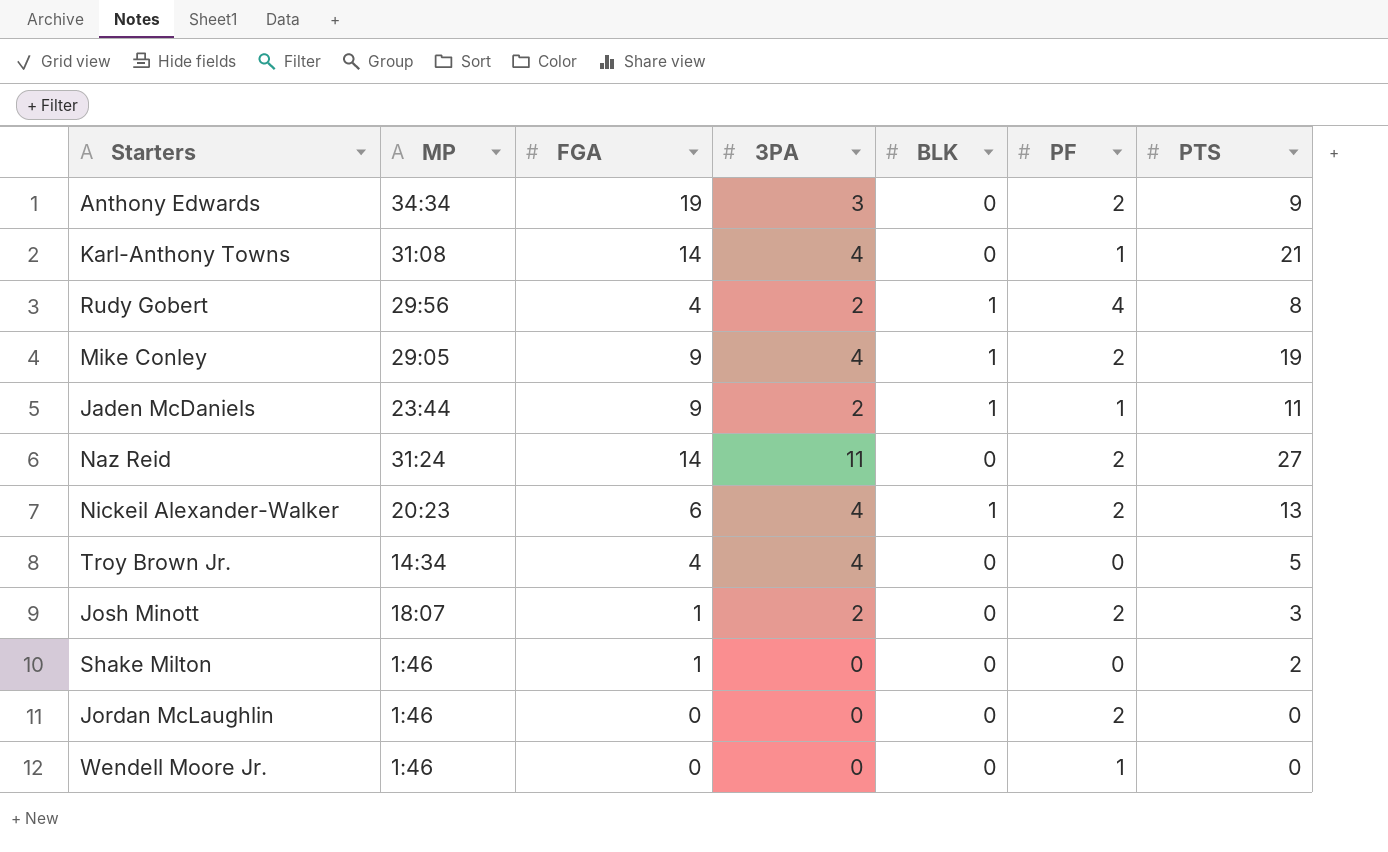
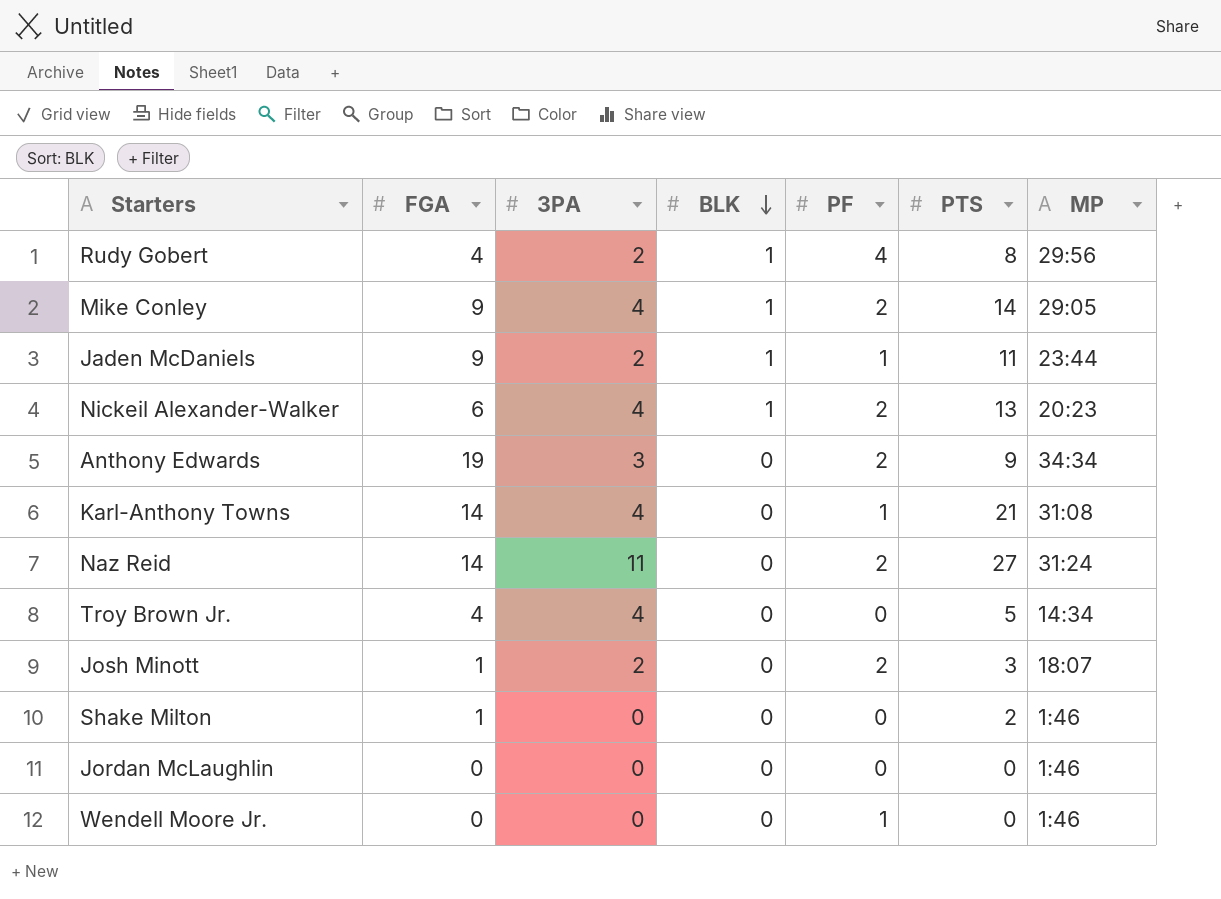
row order: none -> BLK descending
column MP | position: 2 -> 7
Mike Conley | PTS: 19 -> 14
Jordan McLaughlin | PF: 2 -> 0

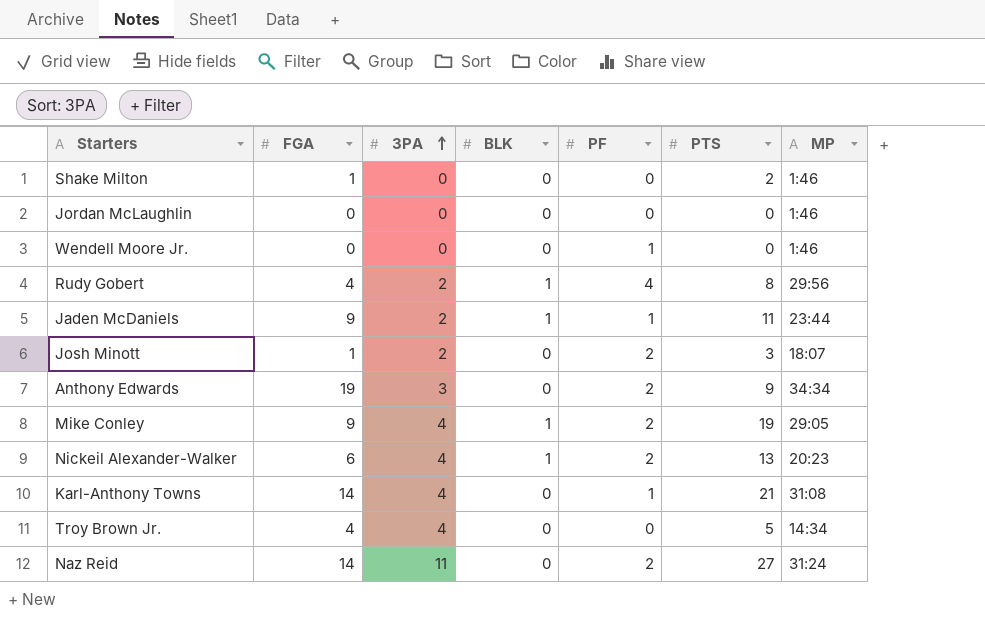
row order: BLK descending -> 3PA ascending
Mike Conley | PTS: 14 -> 19

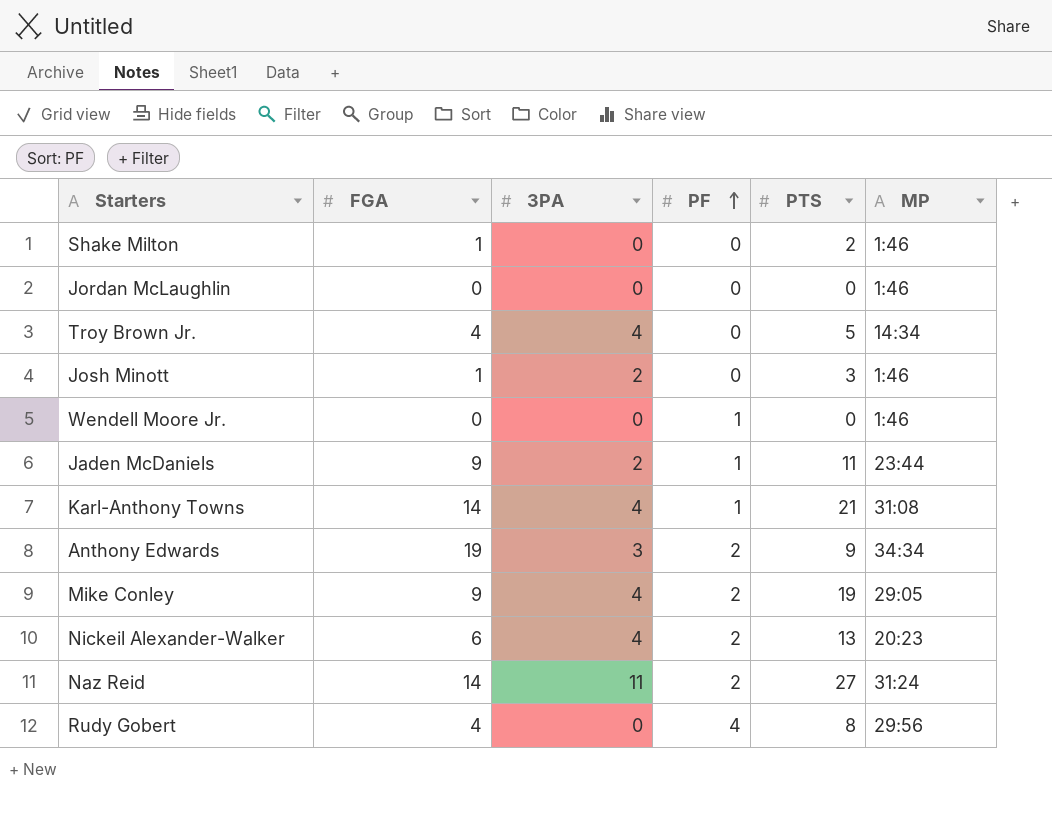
row order: 3PA ascending -> PF ascending
column BLK | position: 4 -> none
Josh Minott | PF: 2 -> 0
Josh Minott | MP: 18:07 -> 1:46
Rudy Gobert | 3PA: 2 -> 0

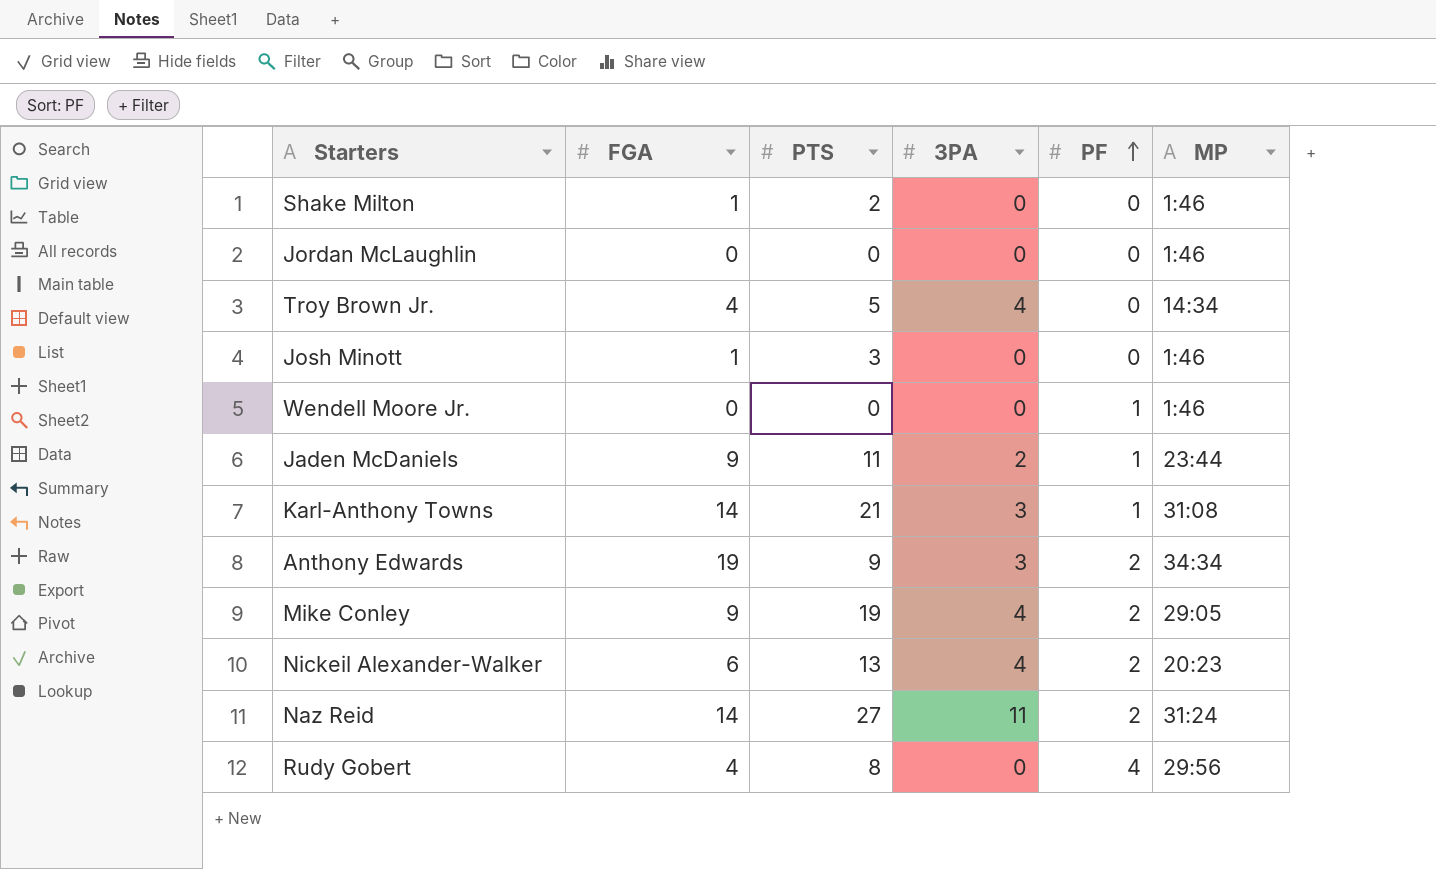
column PTS | position: 5 -> 3
Josh Minott | 3PA: 2 -> 0
Karl-Anthony Towns | 3PA: 4 -> 3

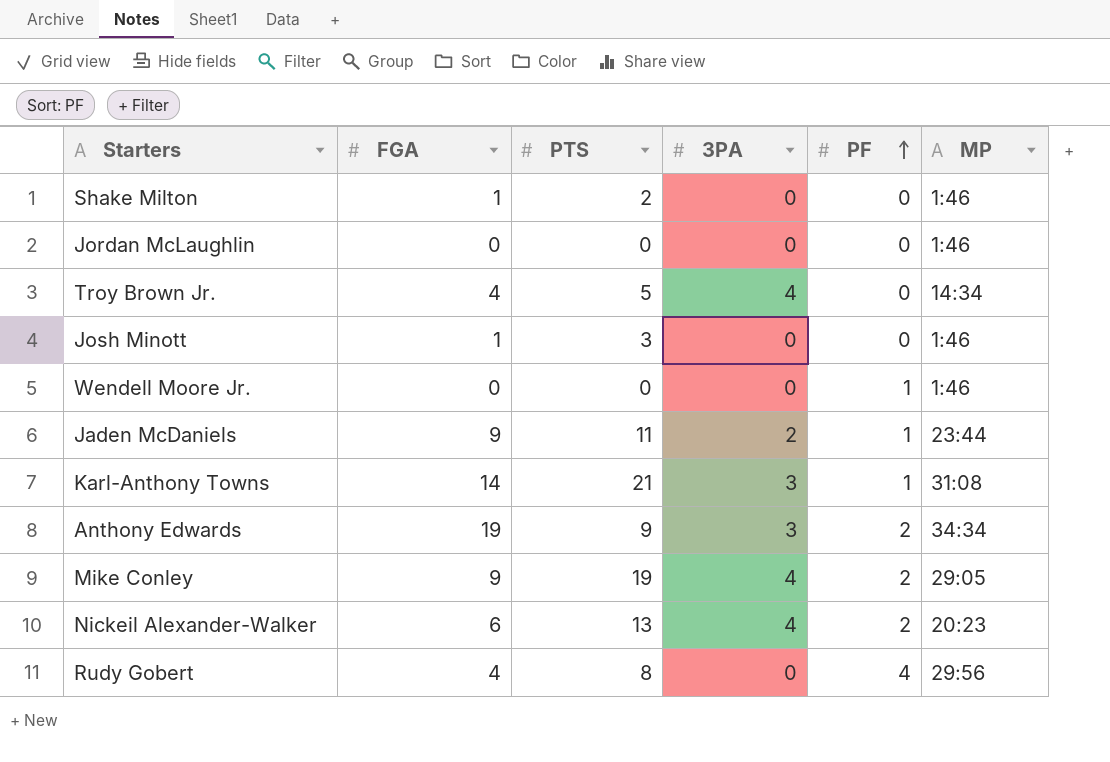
row Naz Reid: 14 | 27 | 11 | 2 | 31:24 -> none

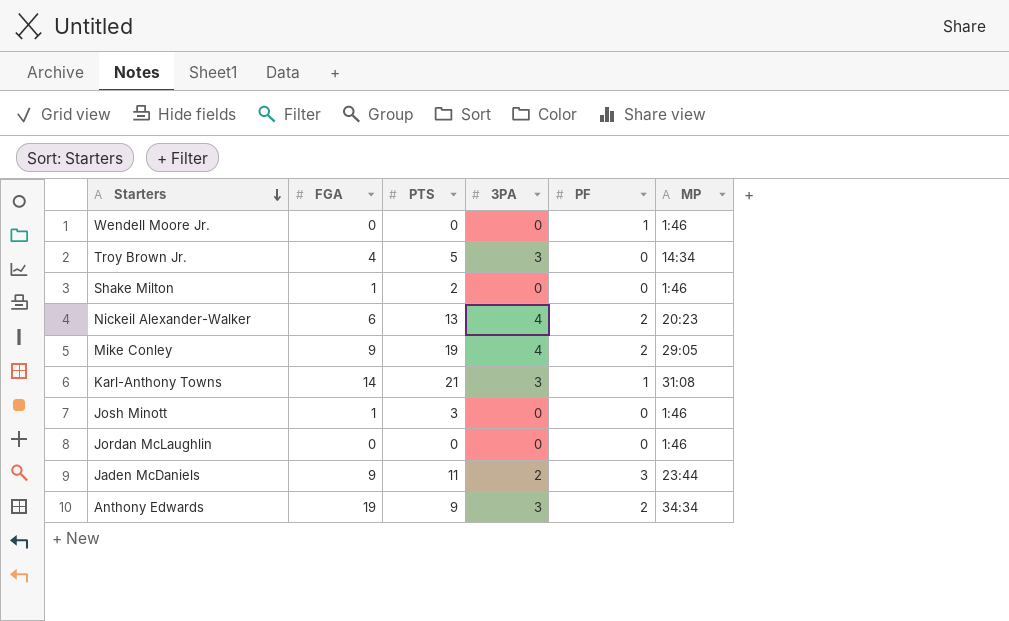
row order: PF ascending -> Starters descending
row Rudy Gobert: 4 | 8 | 0 | 4 | 29:56 -> none
Troy Brown Jr. | 3PA: 4 -> 3
Jaden McDaniels | PF: 1 -> 3

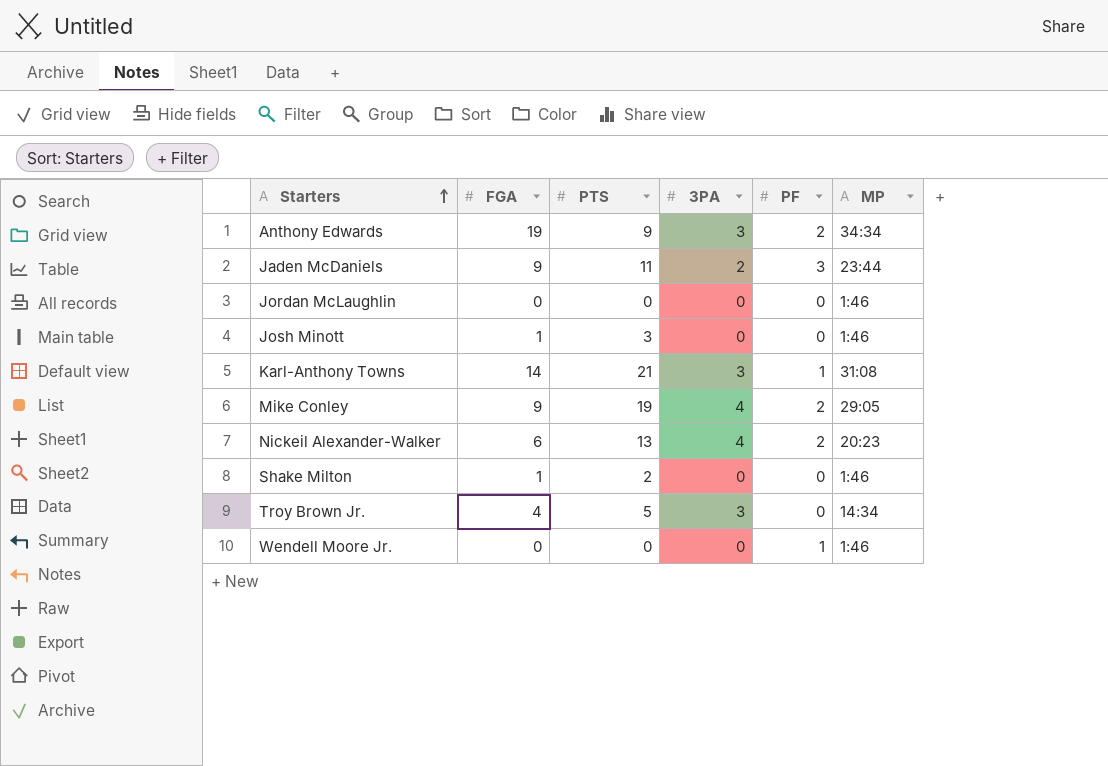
row order: Starters descending -> Starters ascending

